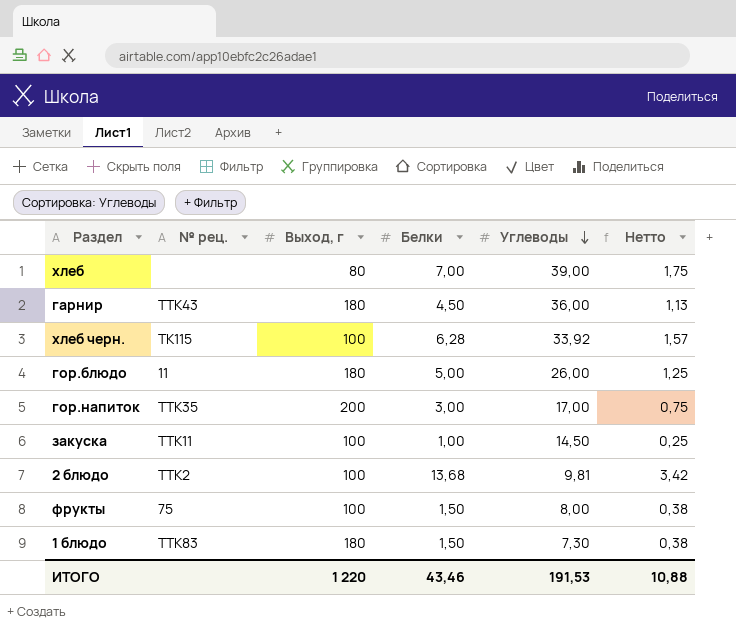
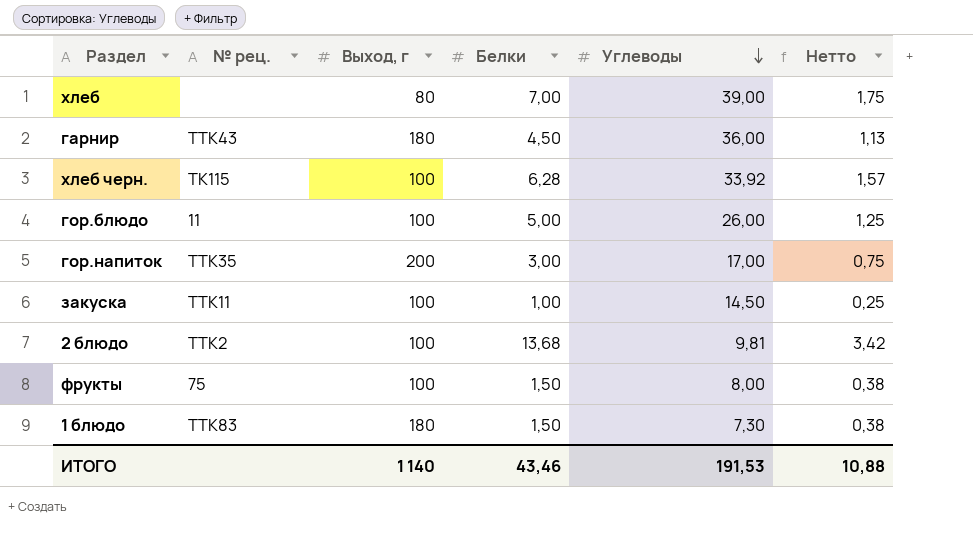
гор.блюдо | Выход, г: 180 -> 100
ИТОГО | Выход, г: 1 220 -> 1 140

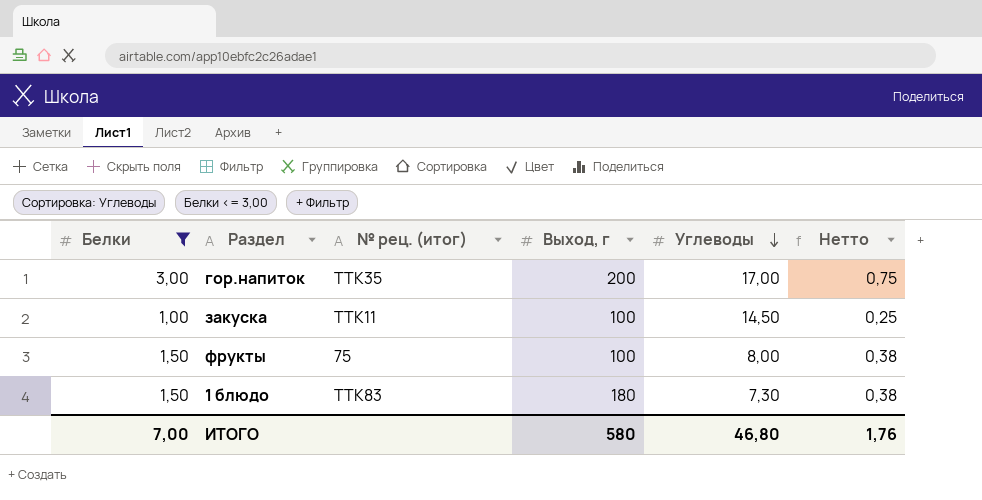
filter: none -> Белки <= 3,00
column Белки | position: 4 -> 1
column name: № рец. -> № рец. (итог)
ИТОГО | Белки: 43,46 -> 7,00
ИТОГО | Выход, г: 1 140 -> 580
ИТОГО | Углеводы: 191,53 -> 46,80
ИТОГО | Нетто: 10,88 -> 1,76

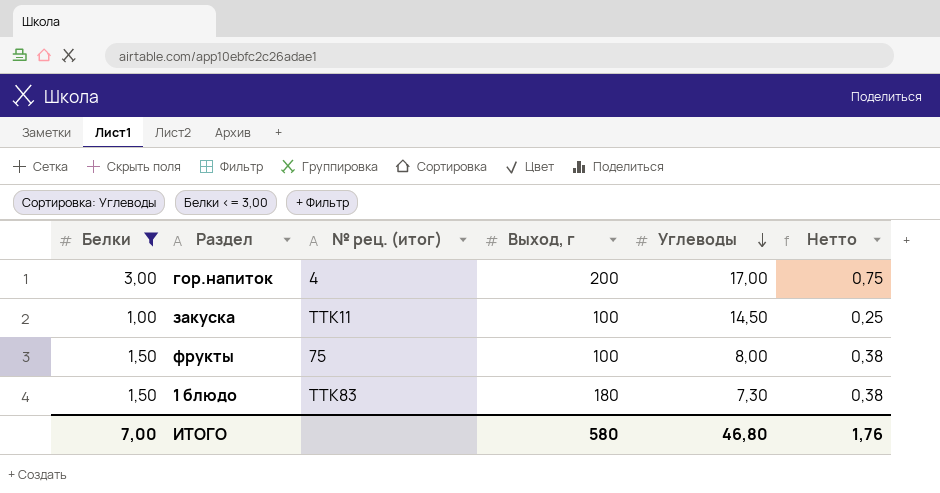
гор.напиток | № рец. (итог): ТТК35 -> 4

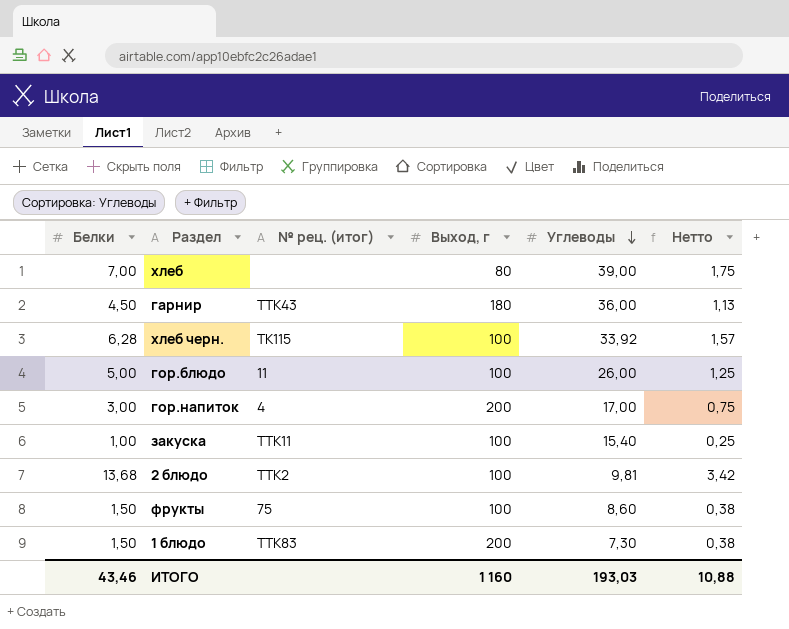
filter: Белки <= 3,00 -> none
закуска | Углеводы: 14,50 -> 15,40
фрукты | Углеводы: 8,00 -> 8,60
1 блюдо | Выход, г: 180 -> 200
ИТОГО | Белки: 7,00 -> 43,46
ИТОГО | Выход, г: 580 -> 1 160
ИТОГО | Углеводы: 46,80 -> 193,03
ИТОГО | Нетто: 1,76 -> 10,88

